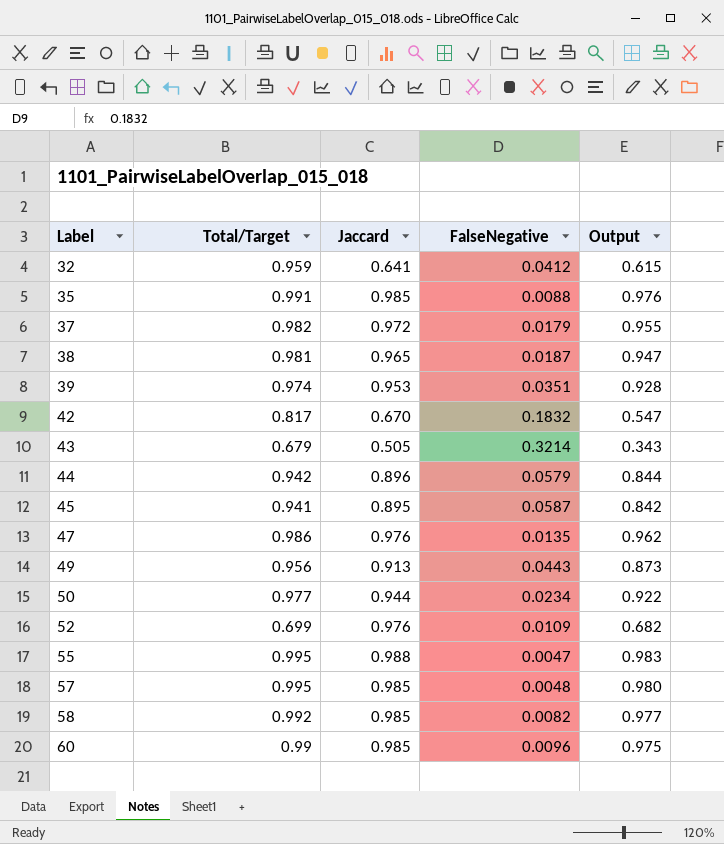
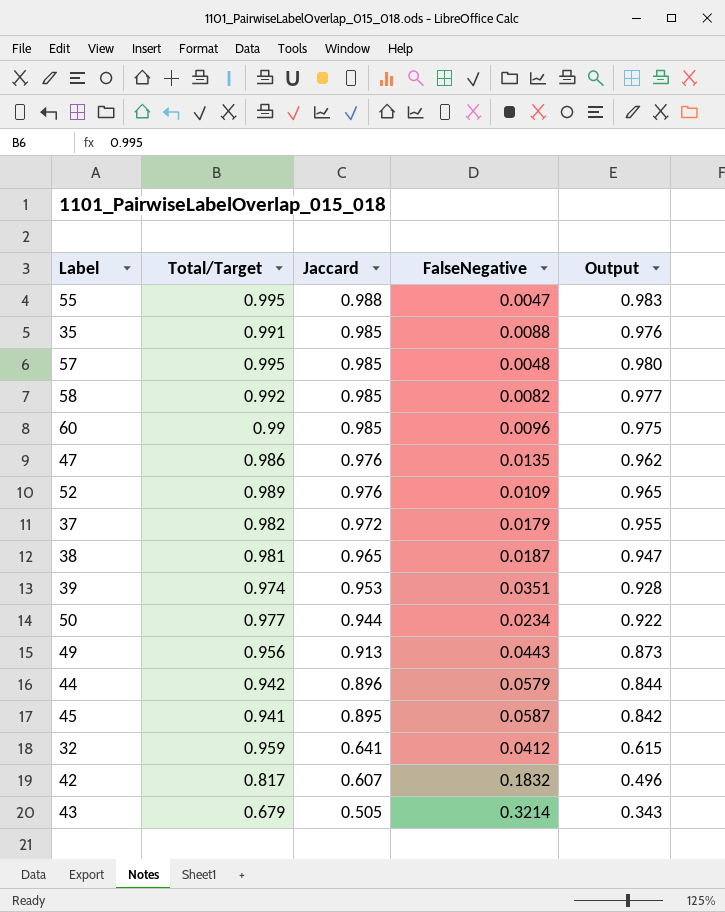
row order: Label ascending -> Jaccard descending
52 | Total/Target: 0.699 -> 0.989
52 | Output: 0.682 -> 0.965
42 | Jaccard: 0.670 -> 0.607
42 | Output: 0.547 -> 0.496

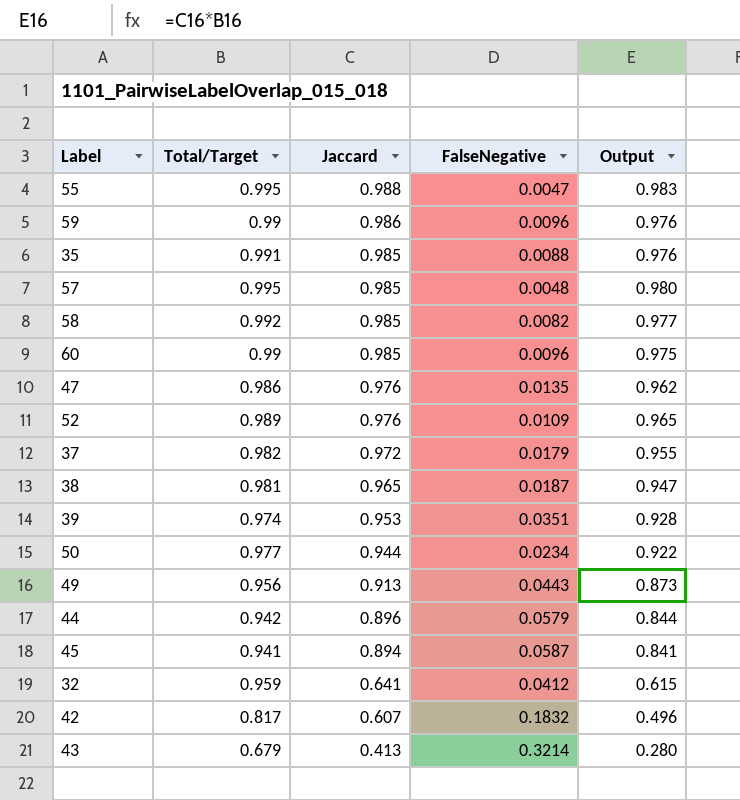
row 59: none -> 0.99 | 0.986 | 0.0096 | 0.976
45 | Jaccard: 0.895 -> 0.894
45 | Output: 0.842 -> 0.841
43 | Jaccard: 0.505 -> 0.413
43 | Output: 0.343 -> 0.280

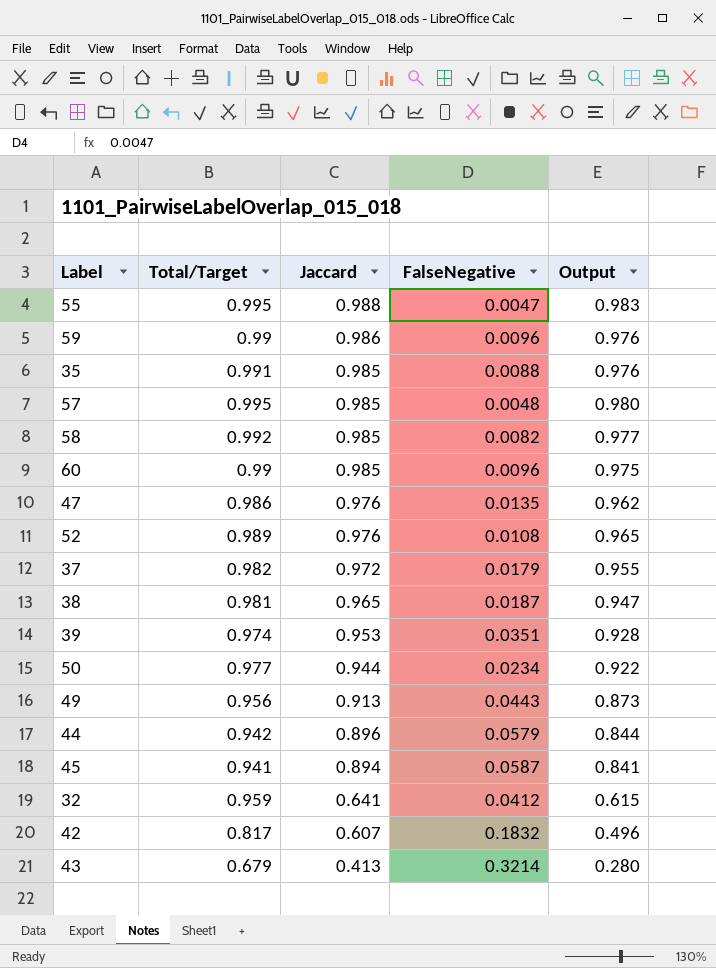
52 | FalseNegative: 0.0109 -> 0.0108

